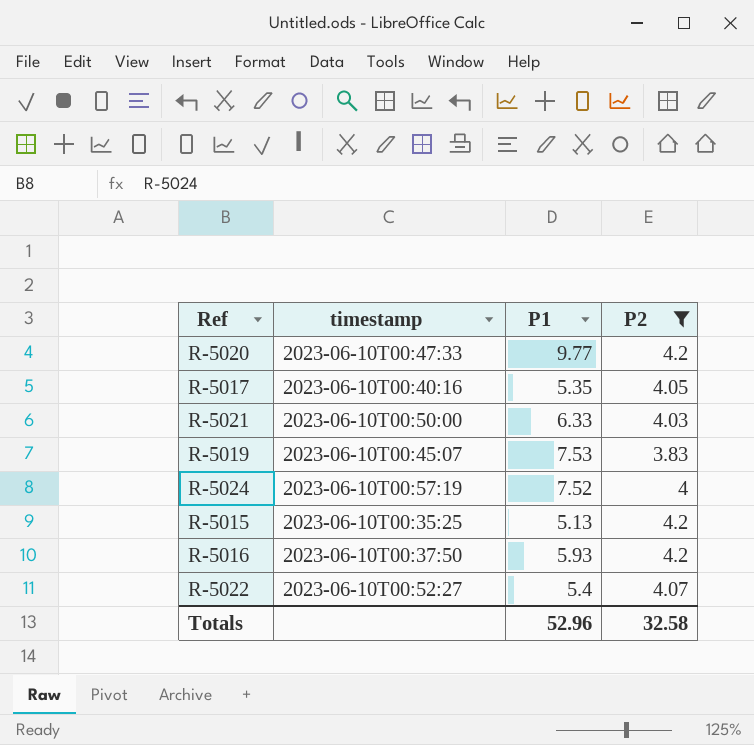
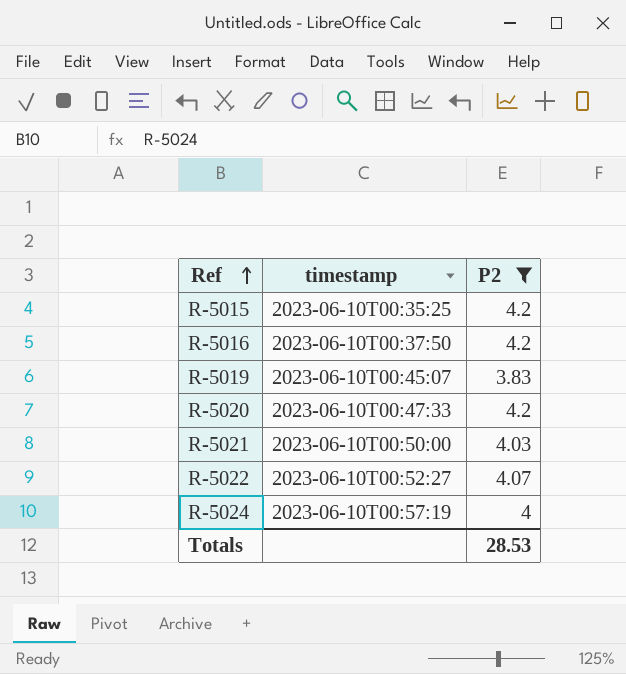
row order: none -> Ref ascending
column P1 | position: 3 -> none
row R-5017: 2023-06-10T00:40:16 | 5.35 | 4.05 -> none
Totals | P2: 32.58 -> 28.53

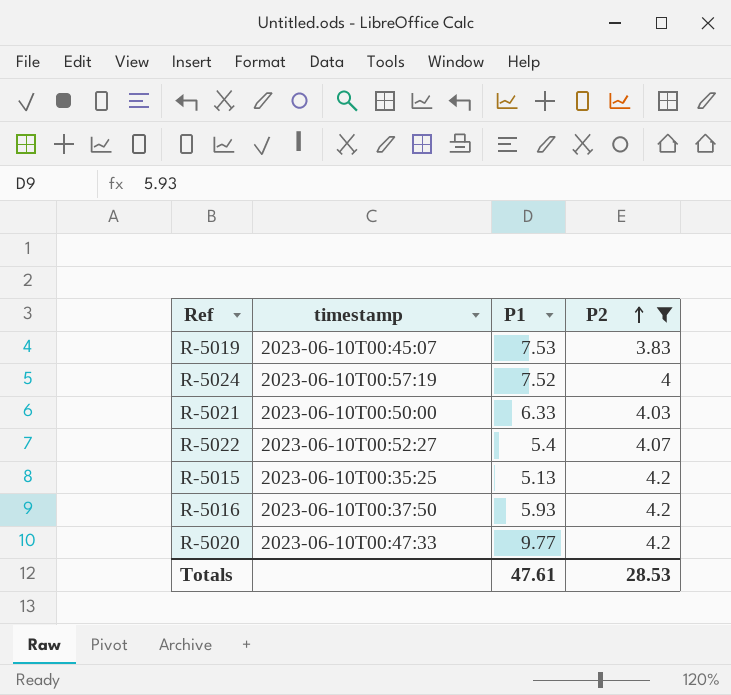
row order: Ref ascending -> P2 ascending
column P1 | position: none -> 3

